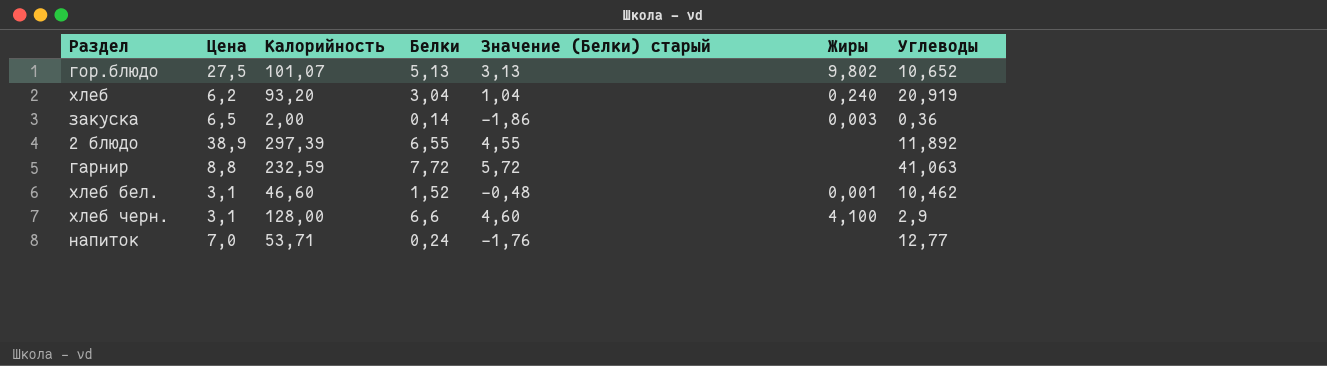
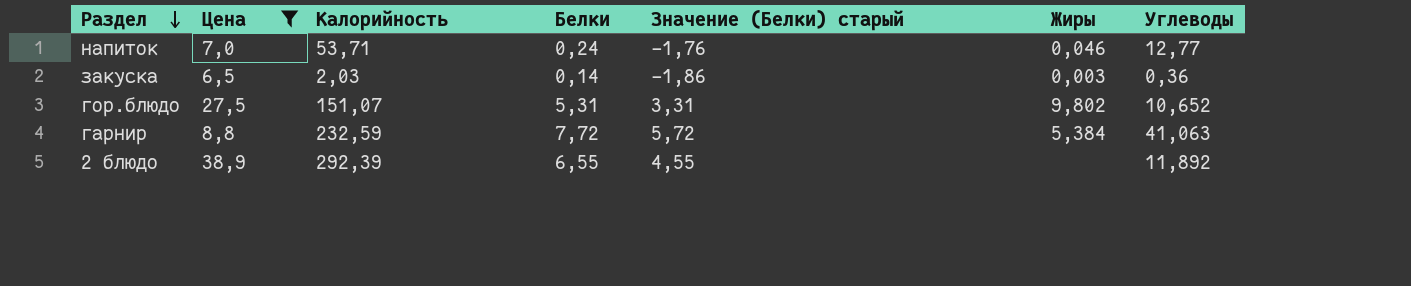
filter: none -> Цена >= 6,5
row order: none -> Раздел descending
напиток | Жиры: none -> 0,046
закуска | Калорийность: 2,00 -> 2,03
гор.блюдо | Калорийность: 101,07 -> 151,07
гор.блюдо | Белки: 5,13 -> 5,31
гор.блюдо | Значение (Белки) старый: 3,13 -> 3,31
гарнир | Жиры: none -> 5,384
2 блюдо | Калорийность: 297,39 -> 292,39

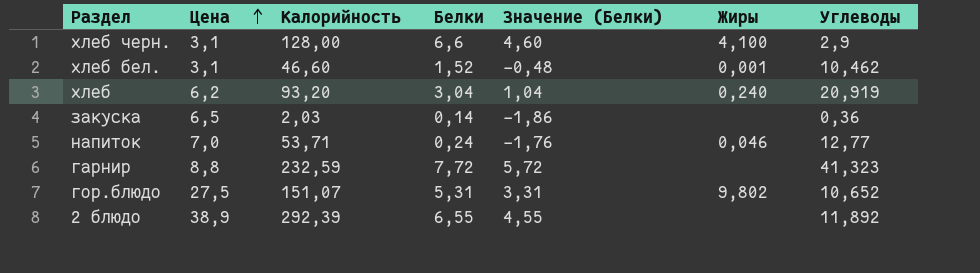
filter: Цена >= 6,5 -> none
row order: Раздел descending -> Цена ascending
column name: Значение (Белки) старый -> Значение (Белки)
закуска | Жиры: 0,003 -> none
гарнир | Жиры: 5,384 -> none
гарнир | Углеводы: 41,063 -> 41,323

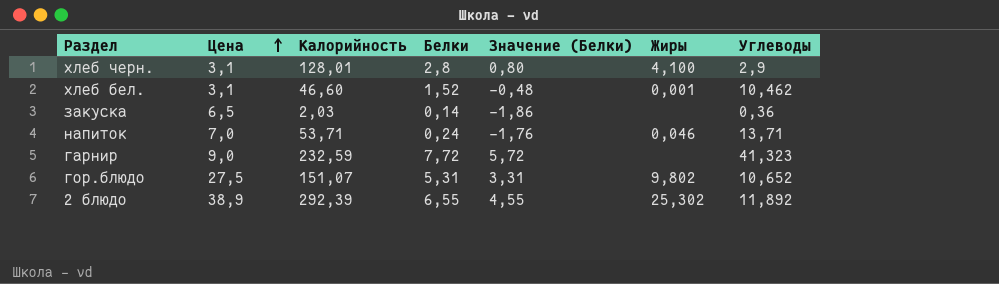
row хлеб: 6,2 | 93,20 | 3,04 | 1,04 | 0,240 | 20,919 -> none
хлеб черн. | Калорийность: 128,00 -> 128,01
хлеб черн. | Белки: 6,6 -> 2,8
хлеб черн. | Значение (Белки): 4,60 -> 0,80
напиток | Углеводы: 12,77 -> 13,71
гарнир | Цена: 8,8 -> 9,0
2 блюдо | Жиры: none -> 25,302

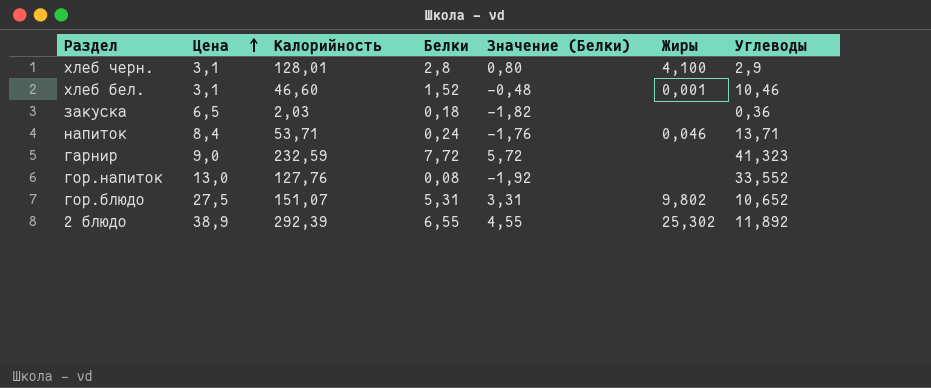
хлеб бел. | Углеводы: 10,462 -> 10,46
закуска | Белки: 0,14 -> 0,18
закуска | Значение (Белки): -1,86 -> -1,82
напиток | Цена: 7,0 -> 8,4
row гор.напиток: none -> 13,0 | 127,76 | 0,08 | -1,92 | none | 33,552

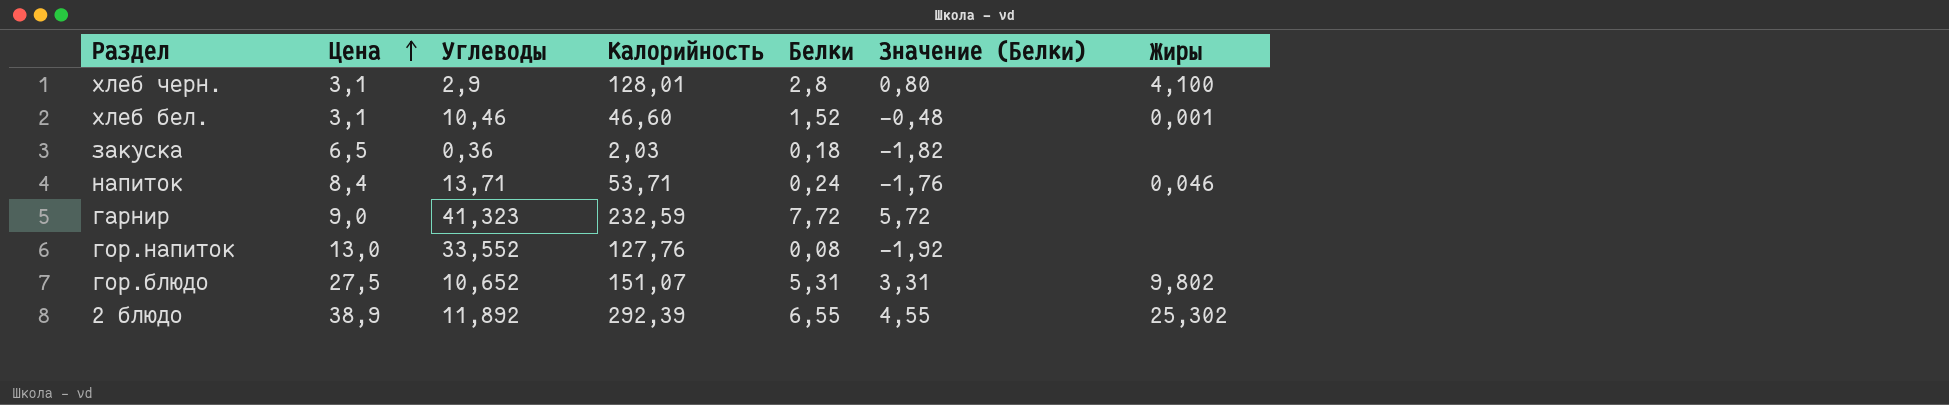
column Углеводы | position: 7 -> 3

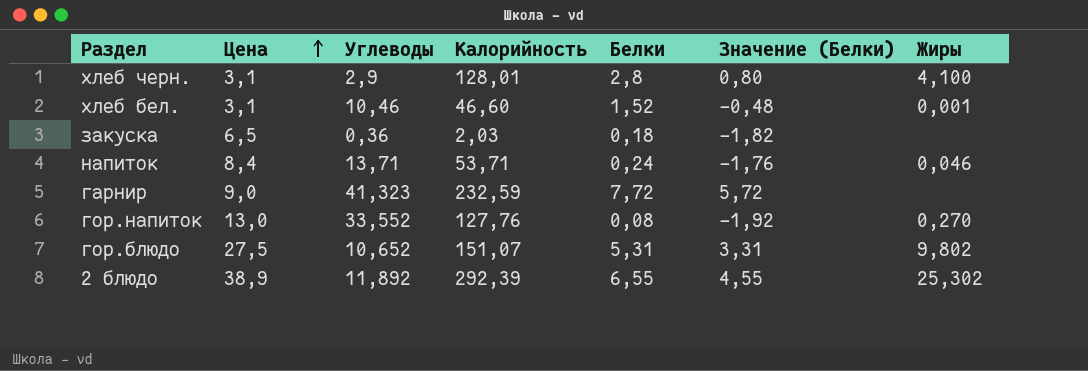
гор.напиток | Жиры: none -> 0,270

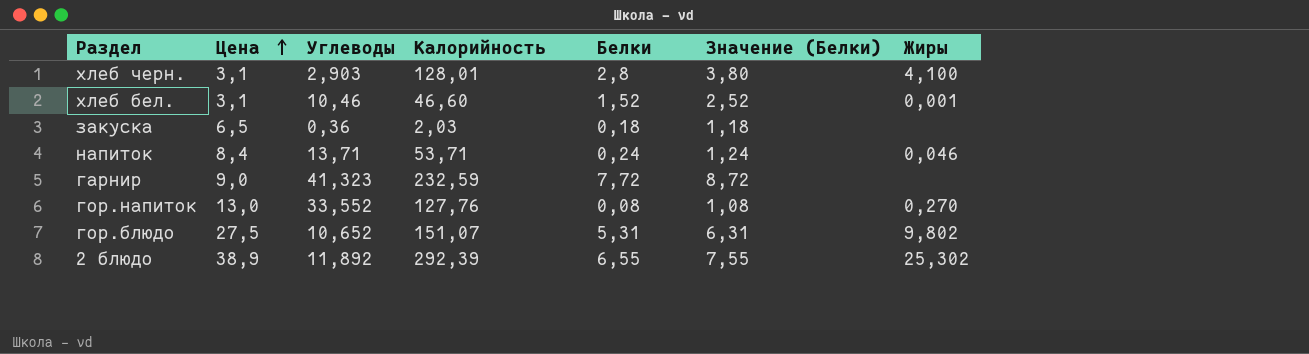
column Значение (Белки) | formula: [Белки] - 2 -> [Белки] + 1
хлеб черн. | Углеводы: 2,9 -> 2,903

